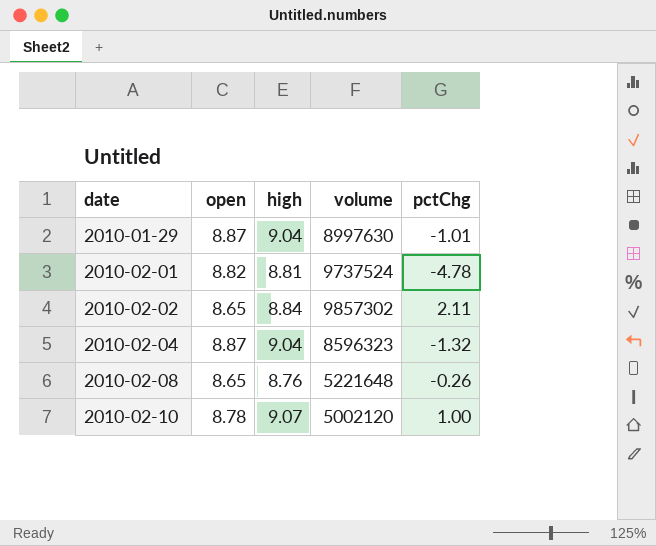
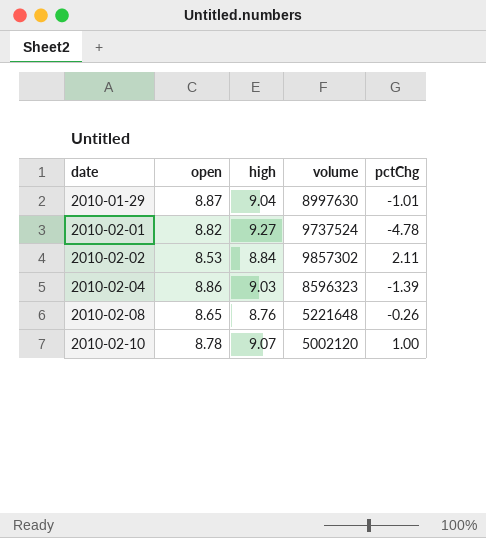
2010-02-01 | high: 8.81 -> 9.27
2010-02-02 | open: 8.65 -> 8.53
2010-02-04 | open: 8.87 -> 8.86
2010-02-04 | high: 9.04 -> 9.03
2010-02-04 | pctChg: -1.32 -> -1.39

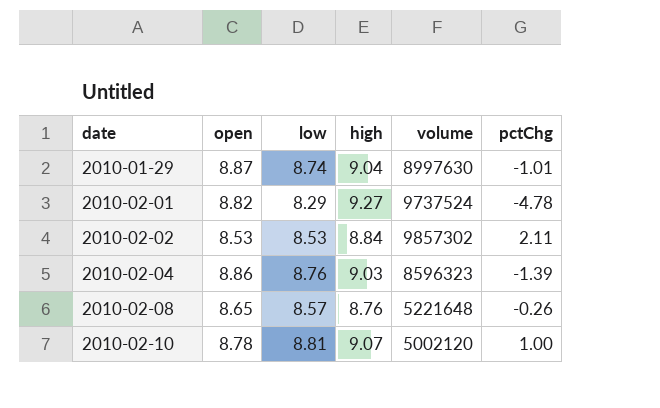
column low | position: none -> 3

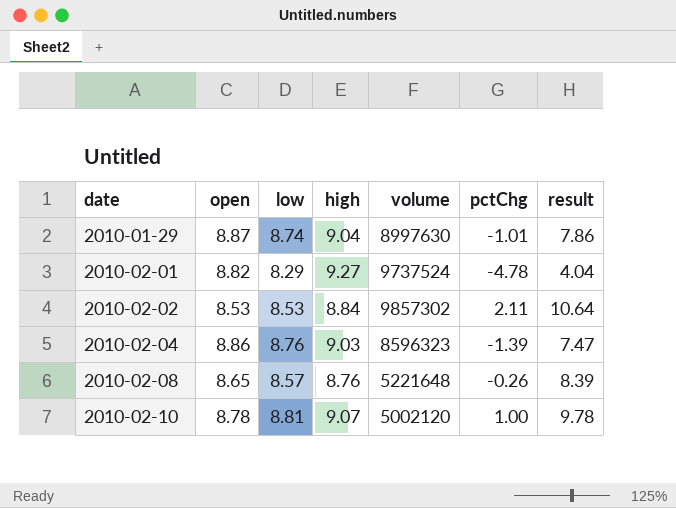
column result | formula: none -> [open] + [pctChg]

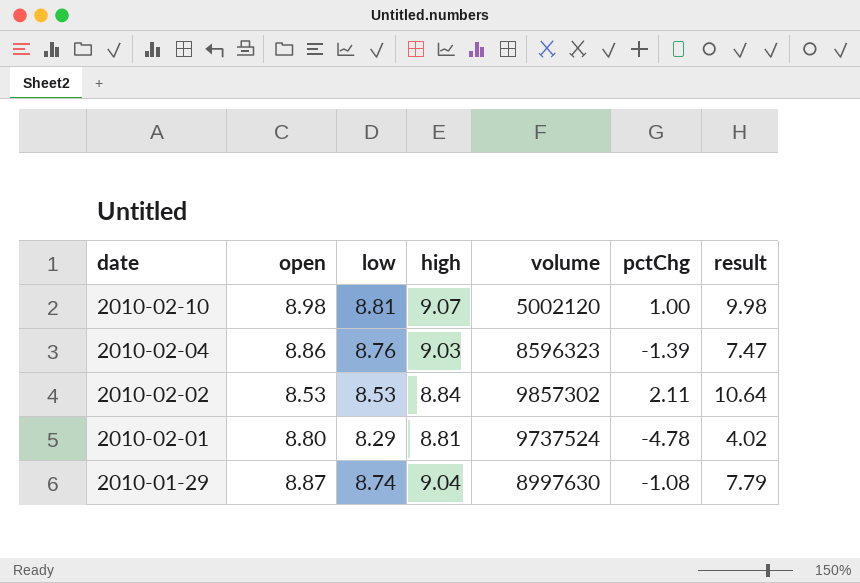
row order: date ascending -> date descending
row 2010-02-08: 8.65 | 8.57 | 8.76 | 5221648 | -0.26 | 8.39 -> none
2010-02-10 | open: 8.78 -> 8.98
2010-02-10 | result: 9.78 -> 9.98
2010-02-01 | open: 8.82 -> 8.80
2010-02-01 | high: 9.27 -> 8.81
2010-02-01 | result: 4.04 -> 4.02
2010-01-29 | pctChg: -1.01 -> -1.08
2010-01-29 | result: 7.86 -> 7.79

